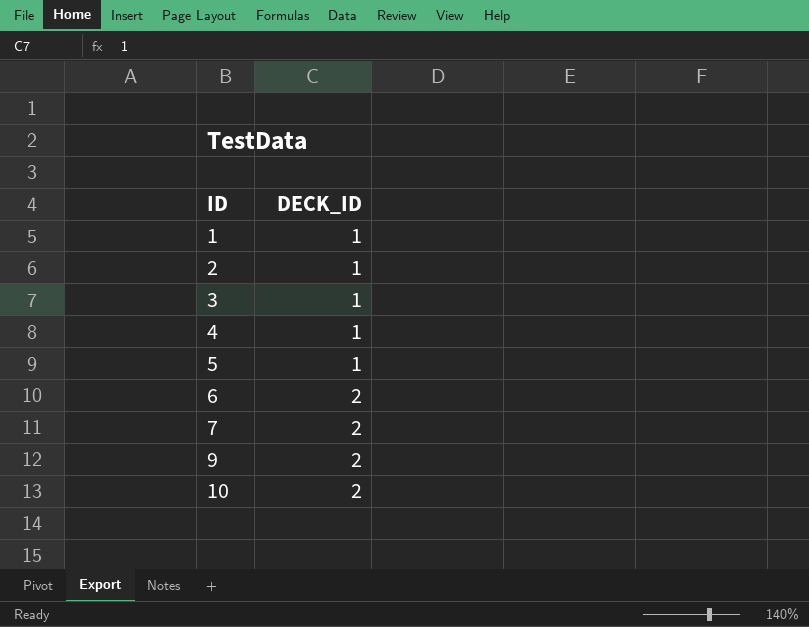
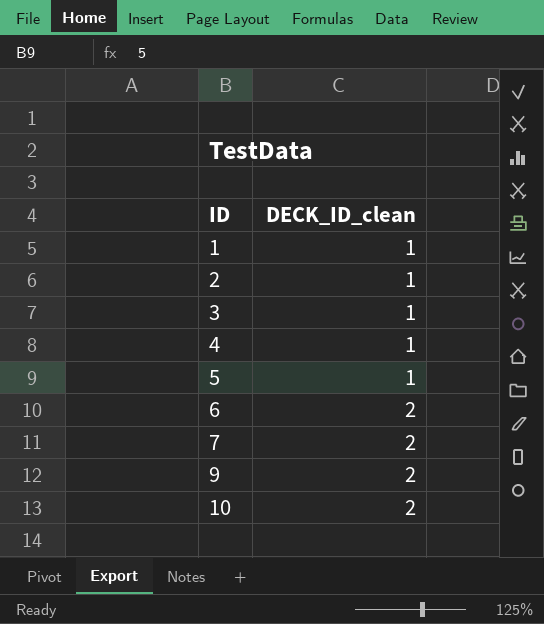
column name: DECK_ID -> DECK_ID_clean

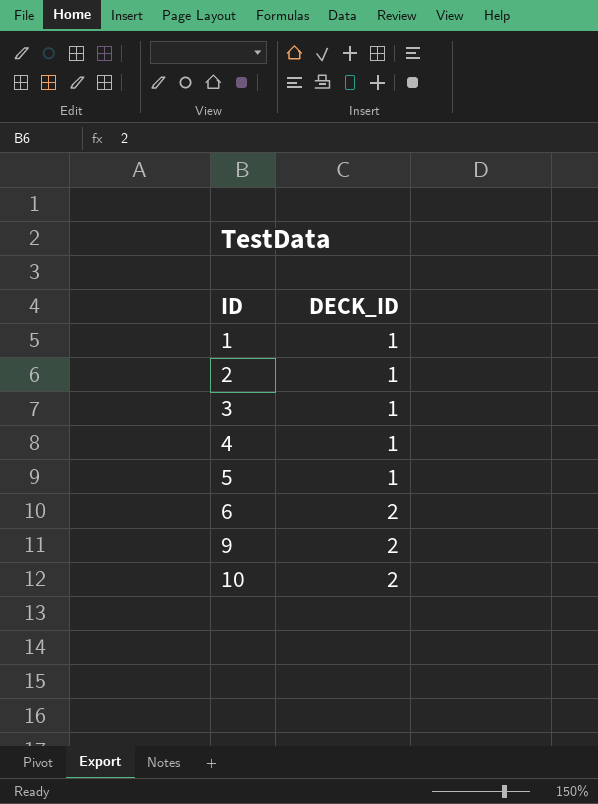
column name: DECK_ID_clean -> DECK_ID
row 7: 2 -> none

